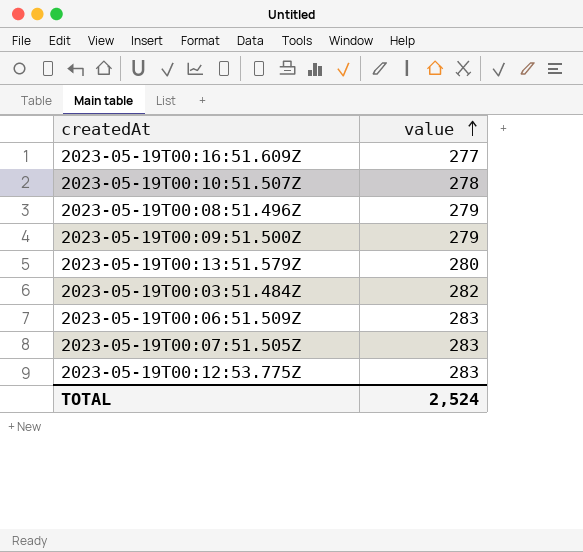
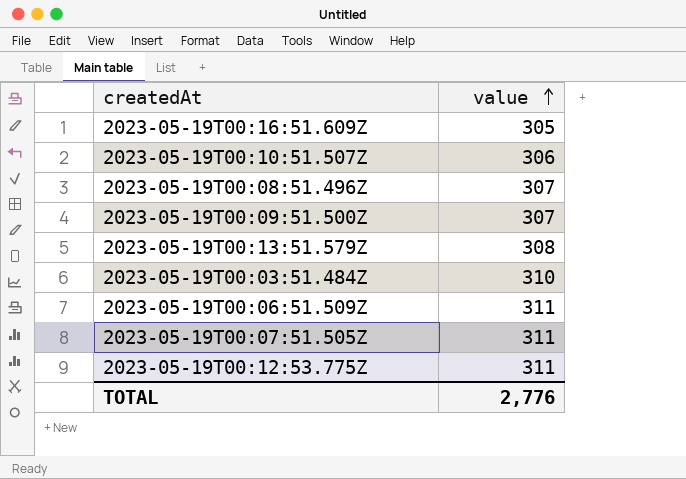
2023-05-19T00:16:51.609Z | value: 277 -> 305
2023-05-19T00:10:51.507Z | value: 278 -> 306
2023-05-19T00:08:51.496Z | value: 279 -> 307
2023-05-19T00:09:51.500Z | value: 279 -> 307
2023-05-19T00:13:51.579Z | value: 280 -> 308
2023-05-19T00:03:51.484Z | value: 282 -> 310
2023-05-19T00:06:51.509Z | value: 283 -> 311
2023-05-19T00:07:51.505Z | value: 283 -> 311
2023-05-19T00:12:53.775Z | value: 283 -> 311
TOTAL | value: 2,524 -> 2,776

